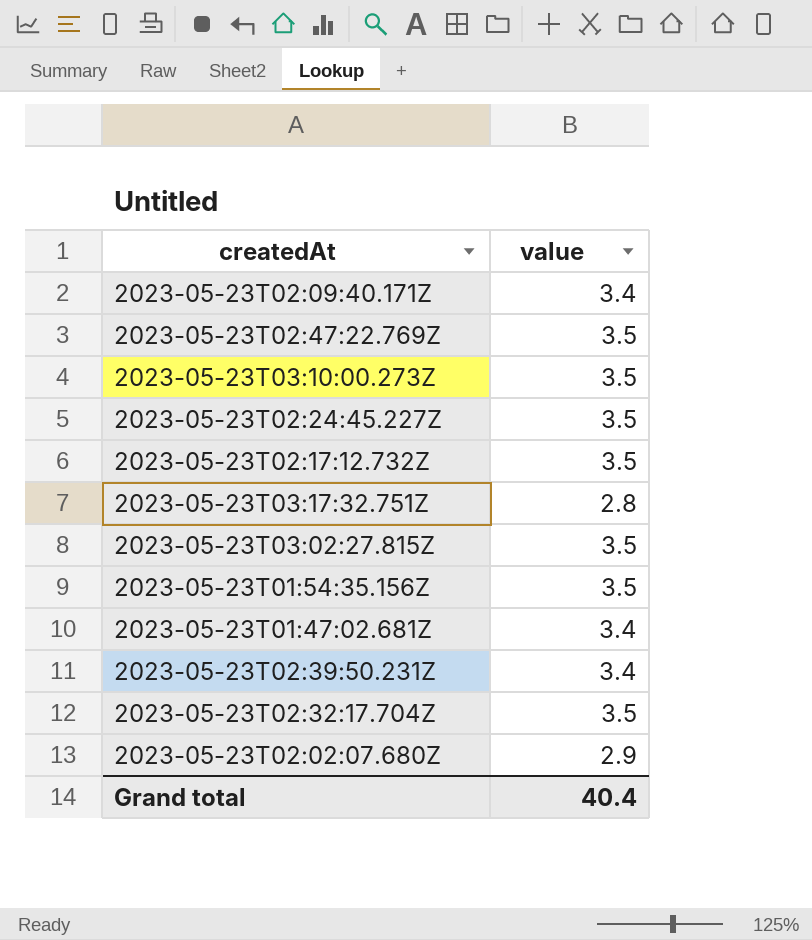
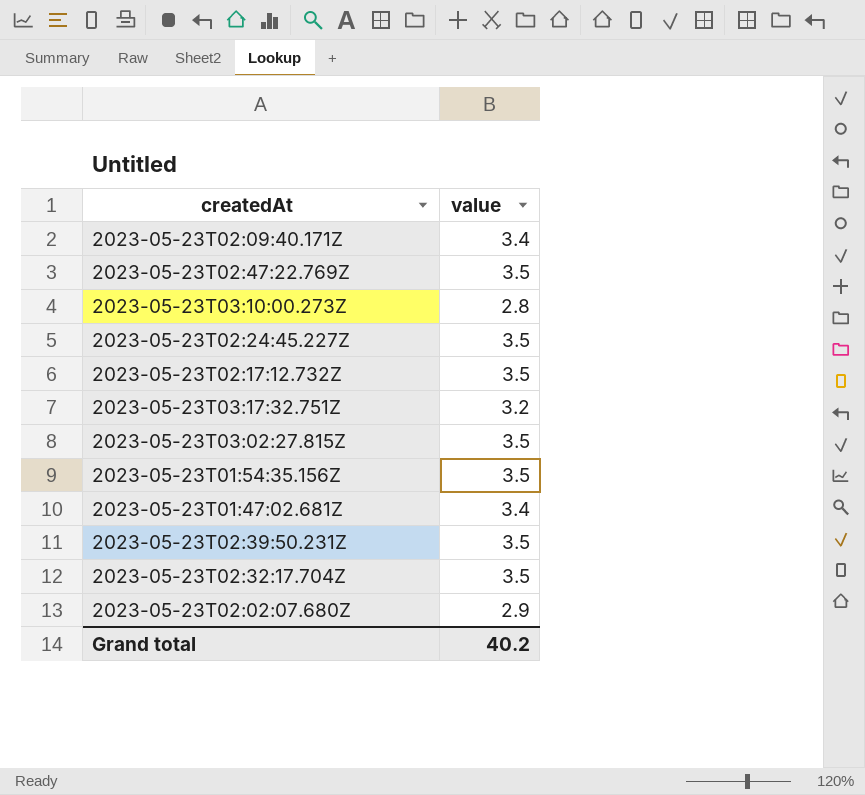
2023-05-23T03:10:00.273Z | value: 3.5 -> 2.8
2023-05-23T03:17:32.751Z | value: 2.8 -> 3.2
2023-05-23T02:39:50.231Z | value: 3.4 -> 3.5
Grand total | value: 40.4 -> 40.2

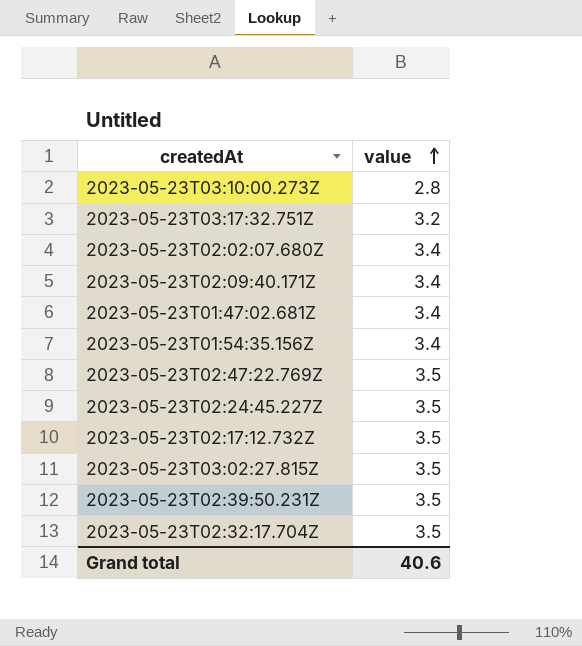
row order: none -> value ascending
2023-05-23T02:02:07.680Z | value: 2.9 -> 3.4
2023-05-23T01:54:35.156Z | value: 3.5 -> 3.4
Grand total | value: 40.2 -> 40.6

